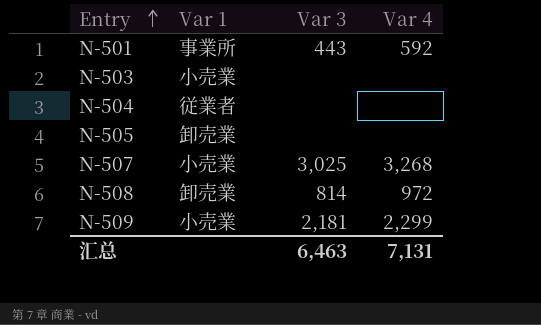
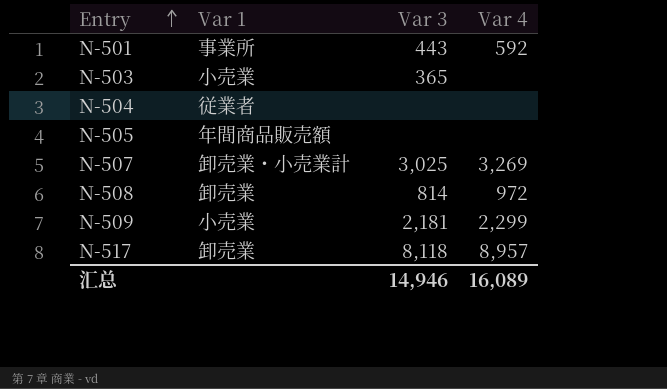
N-503 | Var 3: none -> 365
N-505 | Var 1: 卸売業 -> 年間商品販売額
N-507 | Var 1: 小売業 -> 卸売業・小売業計
N-507 | Var 4: 3,268 -> 3,269
row N-517: none -> 卸売業 | 8,118 | 8,957
汇总 | Var 3: 6,463 -> 14,946
汇总 | Var 4: 7,131 -> 16,089

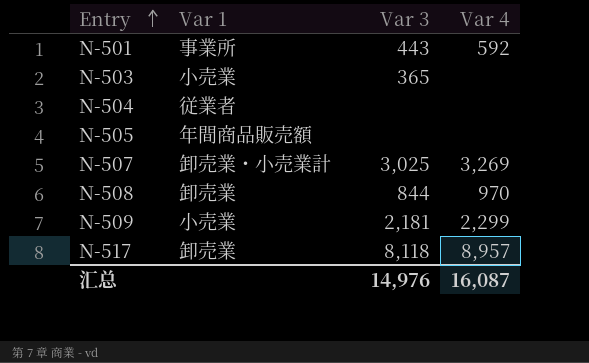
N-508 | Var 3: 814 -> 844
N-508 | Var 4: 972 -> 970
汇总 | Var 3: 14,946 -> 14,976
汇总 | Var 4: 16,089 -> 16,087

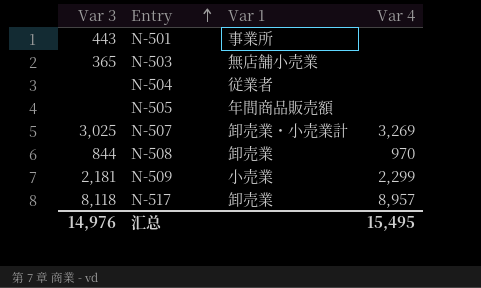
column Var 3 | position: 3 -> 1
N-501 | Var 4: 592 -> none
N-503 | Var 1: 小売業 -> 無店舗小売業
汇总 | Var 4: 16,087 -> 15,495

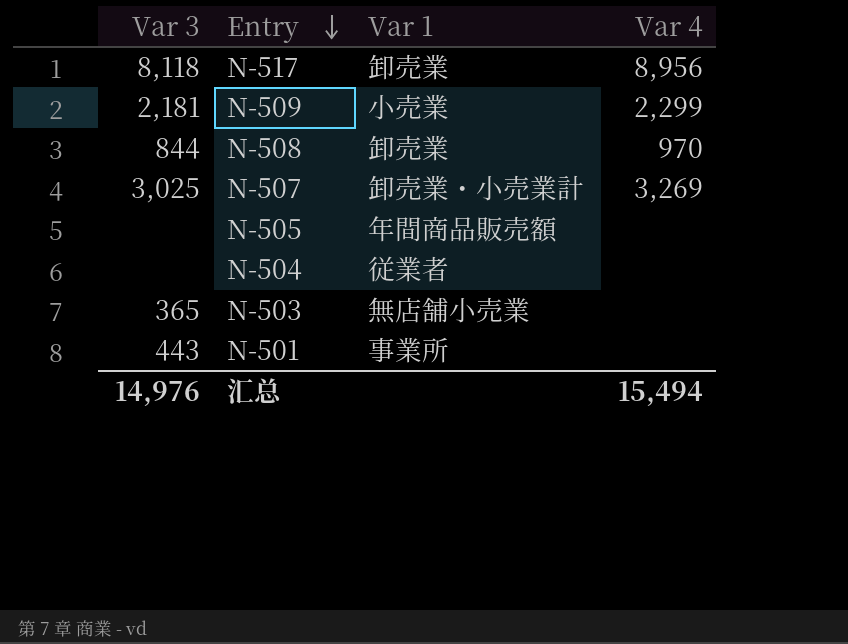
row order: Entry ascending -> Entry descending
N-517 | Var 4: 8,957 -> 8,956
汇总 | Var 4: 15,495 -> 15,494

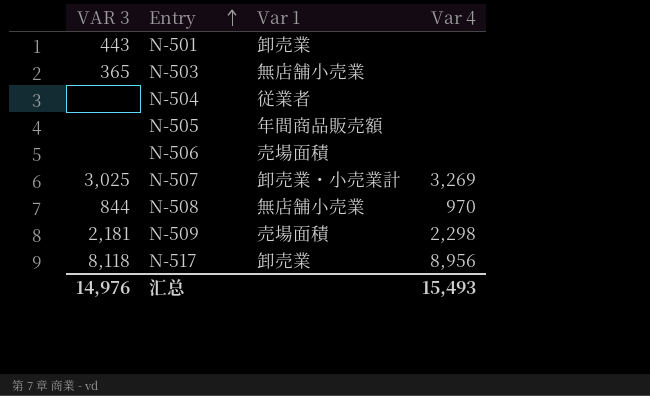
row order: Entry descending -> Entry ascending
column name: Var 3 -> VAR 3
N-501 | Var 1: 事業所 -> 卸売業
row N-506: none -> none | 売場面積 | none
N-508 | Var 1: 卸売業 -> 無店舗小売業
N-509 | Var 1: 小売業 -> 売場面積
N-509 | Var 4: 2,299 -> 2,298
汇总 | Var 4: 15,494 -> 15,493

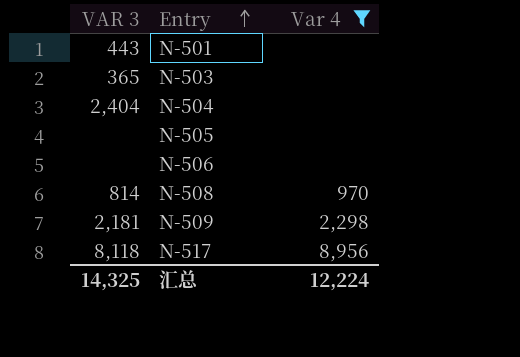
filter: none -> Var 4 != 3,269
column Var 1 | position: 3 -> none
N-504 | VAR 3: none -> 2,404
N-508 | VAR 3: 844 -> 814
汇总 | VAR 3: 14,976 -> 14,325
汇总 | Var 4: 15,493 -> 12,224

